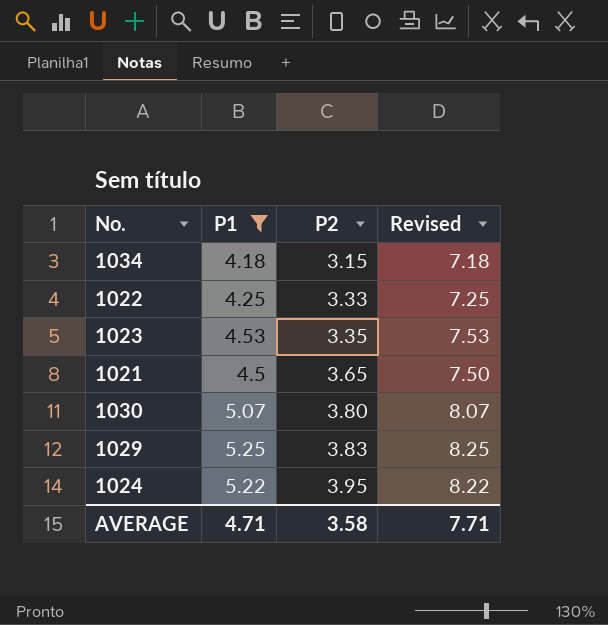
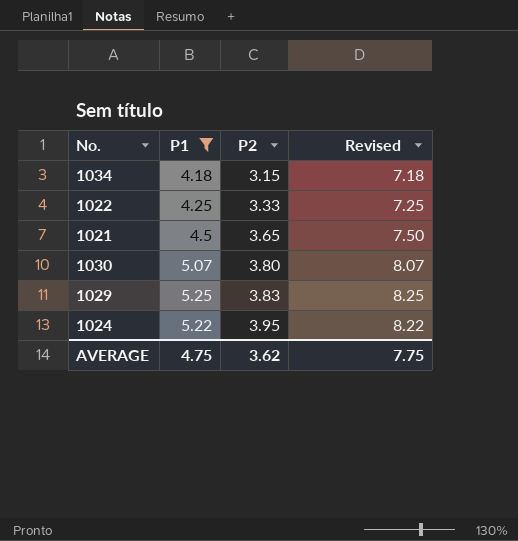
row 1023: 4.53 | 3.35 | 7.53 -> none
AVERAGE | P1: 4.71 -> 4.75
AVERAGE | P2: 3.58 -> 3.62
AVERAGE | Revised: 7.71 -> 7.75

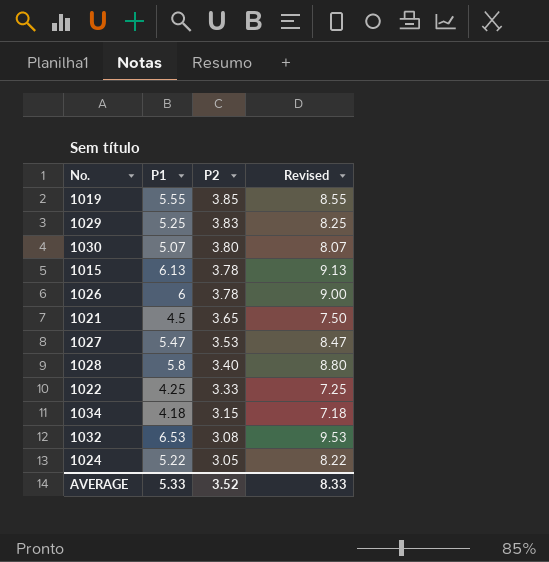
filter: P1 <= 5.25 -> none
row order: P2 ascending -> P2 descending
1024 | P2: 3.95 -> 3.05
AVERAGE | P1: 4.75 -> 5.33
AVERAGE | P2: 3.62 -> 3.52
AVERAGE | Revised: 7.75 -> 8.33

